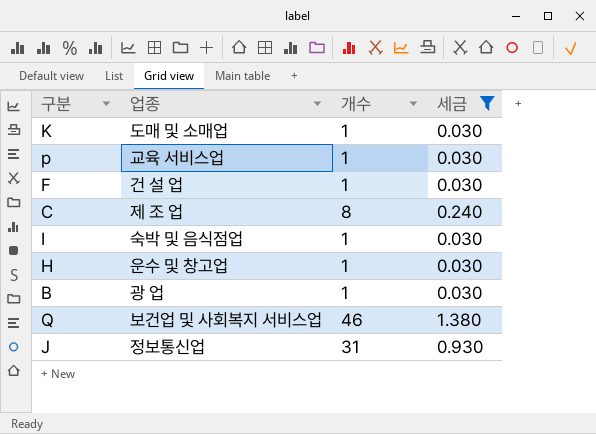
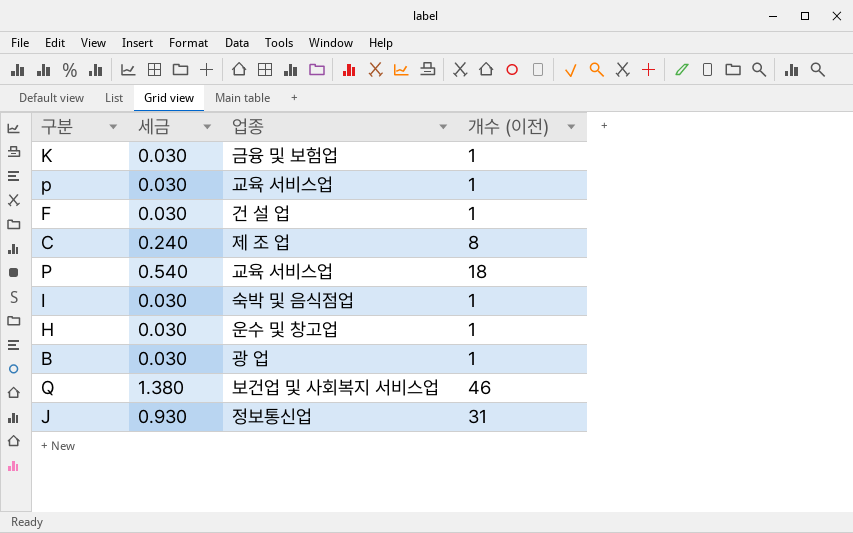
filter: 세금 != 0.540 -> none
column 세금 | position: 4 -> 2
column name: 개수 -> 개수 (이전)
K | 업종: 도매 및 소매업 -> 금융 및 보험업

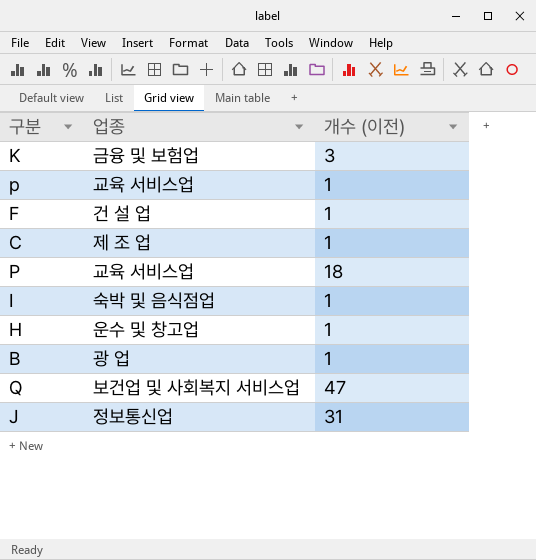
column 세금 | formula: [개수 (이전)] * 0.03 -> none
K | 개수 (이전): 1 -> 3
C | 개수 (이전): 8 -> 1
Q | 개수 (이전): 46 -> 47

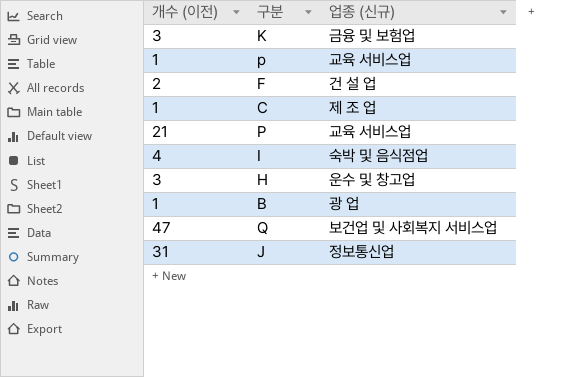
column 개수 (이전) | position: 3 -> 1
column name: 업종 -> 업종 (신규)
F | 개수 (이전): 1 -> 2
P | 개수 (이전): 18 -> 21
I | 개수 (이전): 1 -> 4
H | 개수 (이전): 1 -> 3

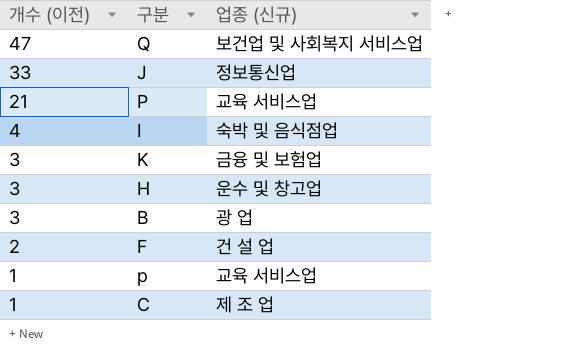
row order: none -> 개수 (이전) descending
J | 개수 (이전): 31 -> 33
B | 개수 (이전): 1 -> 3

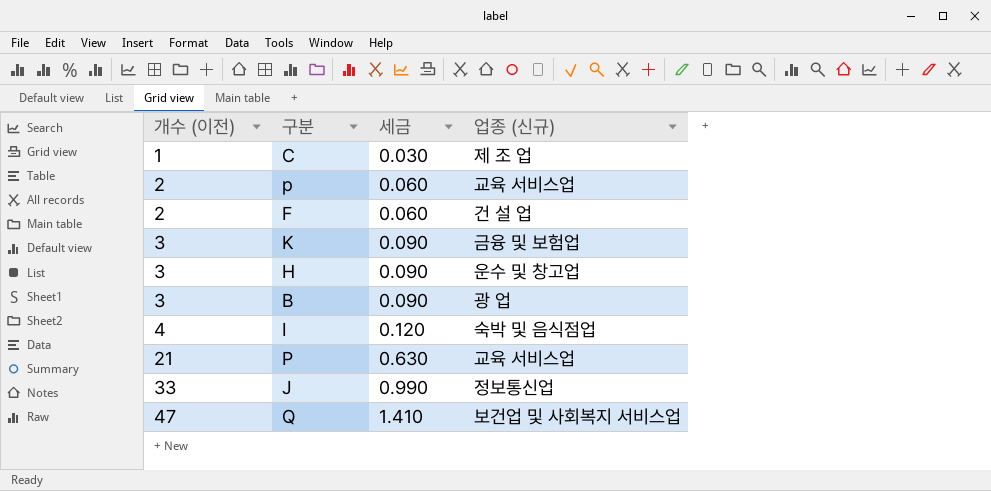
row order: 개수 (이전) descending -> 개수 (이전) ascending
column 세금 | formula: none -> [개수 (이전)] * 0.03
p | 개수 (이전): 1 -> 2

